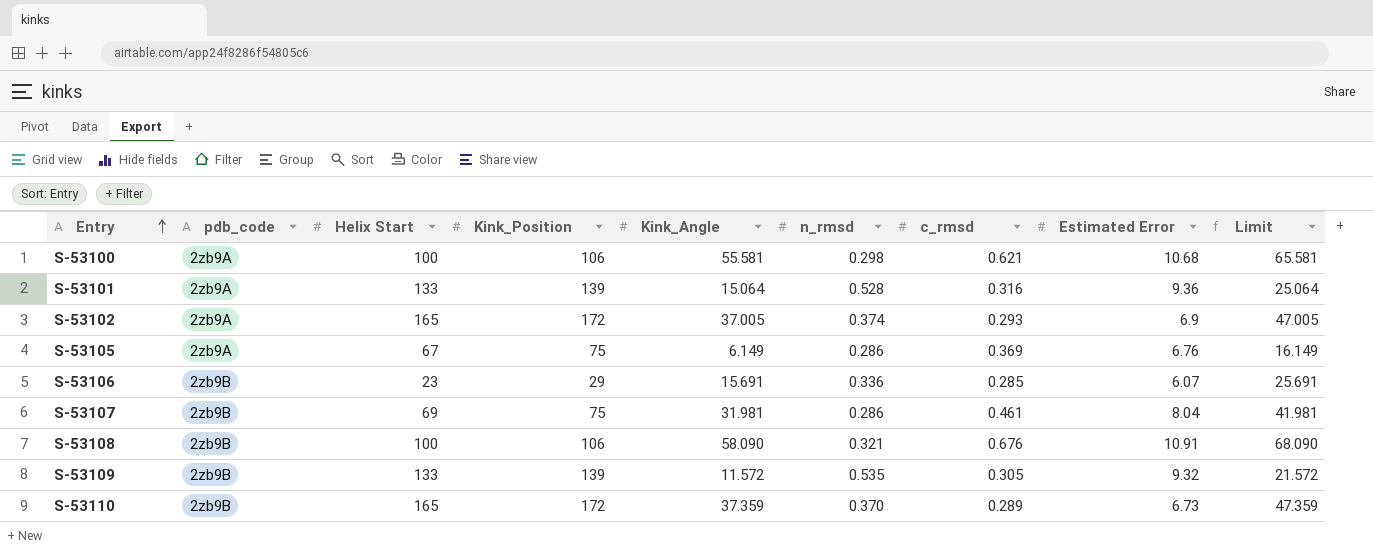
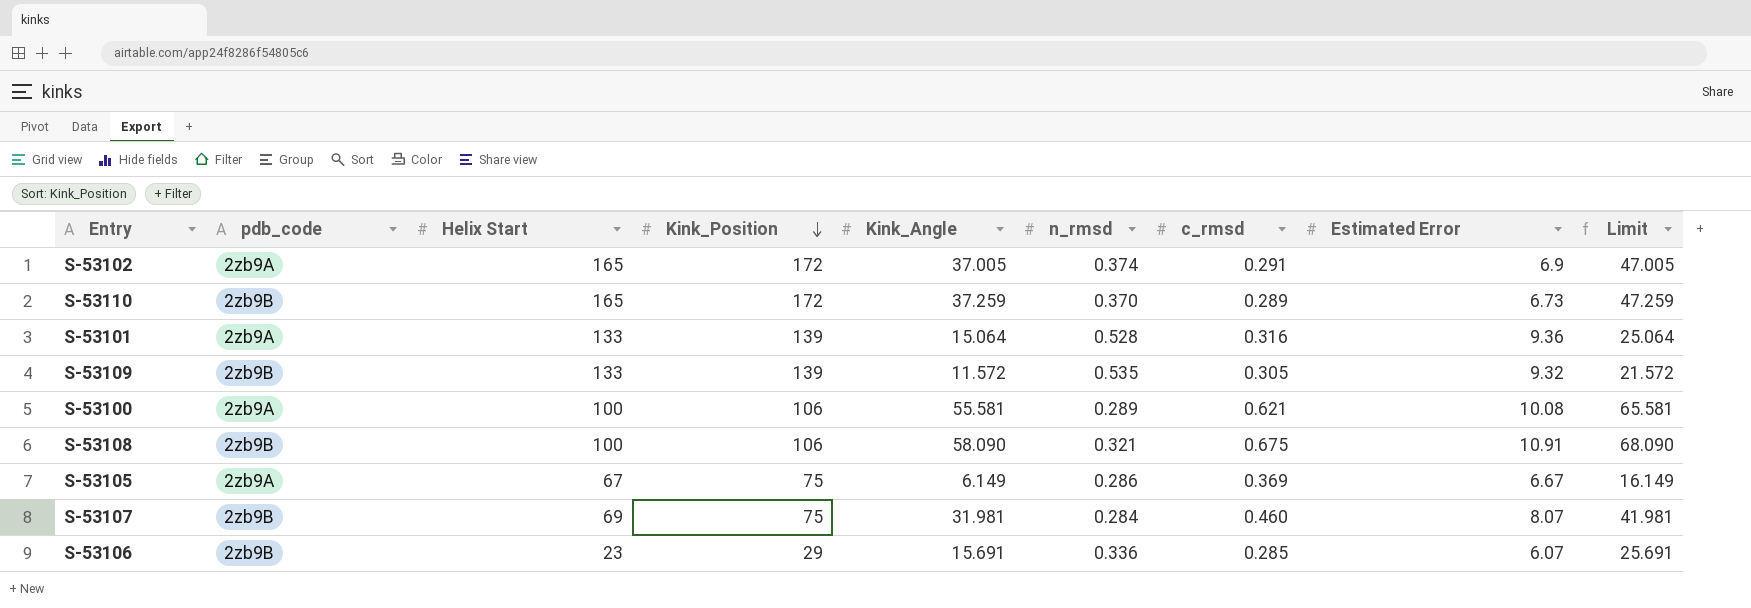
row order: Entry ascending -> Kink_Position descending
S-53102 | c_rmsd: 0.293 -> 0.291
S-53110 | Kink_Angle: 37.359 -> 37.259
S-53110 | Limit: 47.359 -> 47.259
S-53100 | n_rmsd: 0.298 -> 0.289
S-53100 | Estimated Error: 10.68 -> 10.08
S-53108 | c_rmsd: 0.676 -> 0.675
S-53105 | Estimated Error: 6.76 -> 6.67
S-53107 | n_rmsd: 0.286 -> 0.284
S-53107 | c_rmsd: 0.461 -> 0.460
S-53107 | Estimated Error: 8.04 -> 8.07

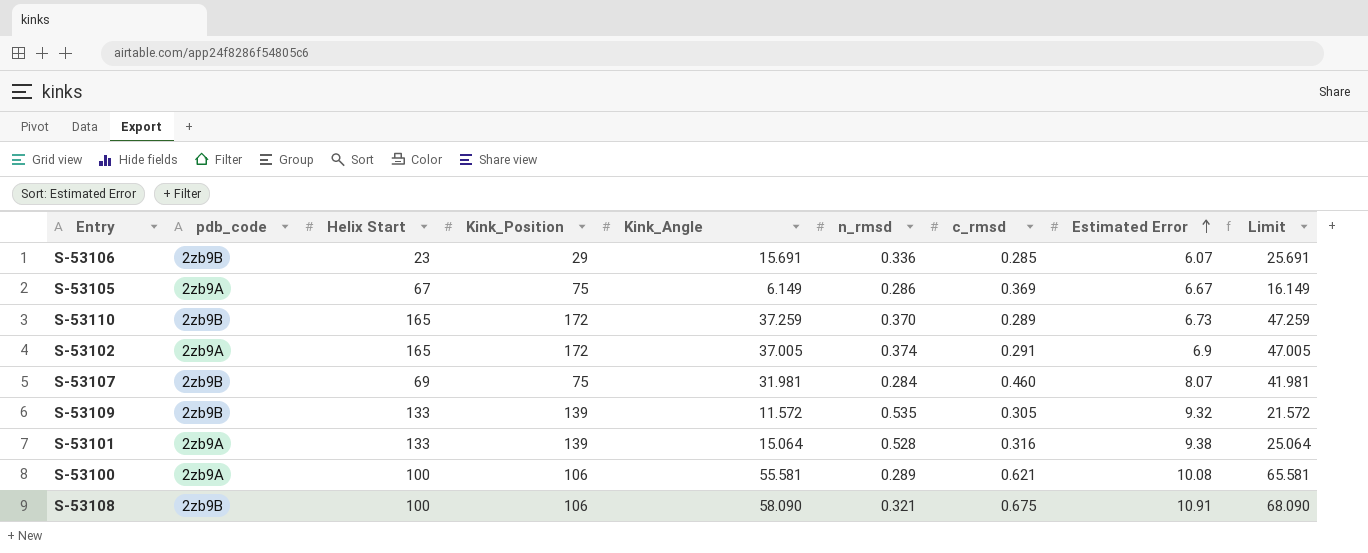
row order: Kink_Position descending -> Estimated Error ascending
S-53101 | Estimated Error: 9.36 -> 9.38

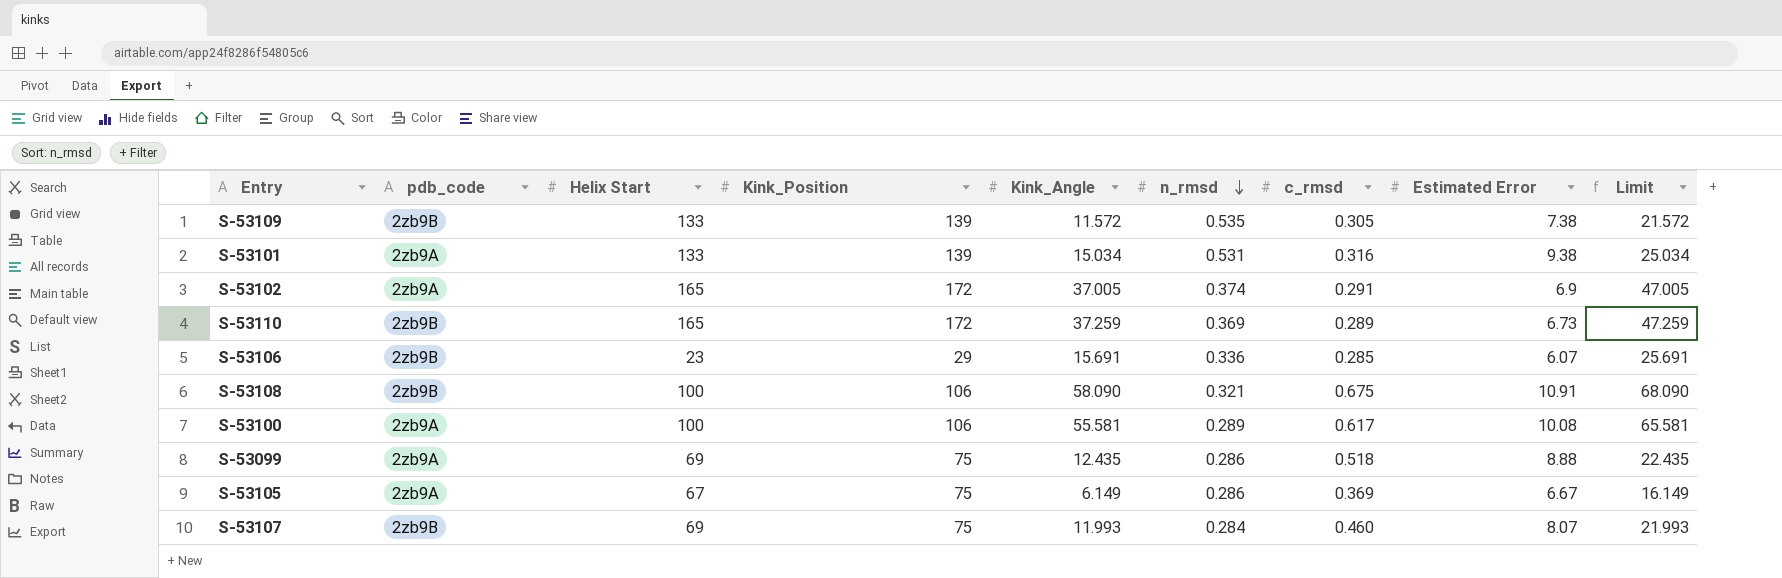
row order: Estimated Error ascending -> n_rmsd descending
S-53109 | Estimated Error: 9.32 -> 7.38
S-53101 | Kink_Angle: 15.064 -> 15.034
S-53101 | n_rmsd: 0.528 -> 0.531
S-53101 | Limit: 25.064 -> 25.034
S-53110 | n_rmsd: 0.370 -> 0.369
S-53100 | c_rmsd: 0.621 -> 0.617
row S-53099: none -> 2zb9A | 69 | 75 | 12.435 | 0.286 | 0.518 | 8.88 | 22.435
S-53107 | Kink_Angle: 31.981 -> 11.993
S-53107 | Limit: 41.981 -> 21.993

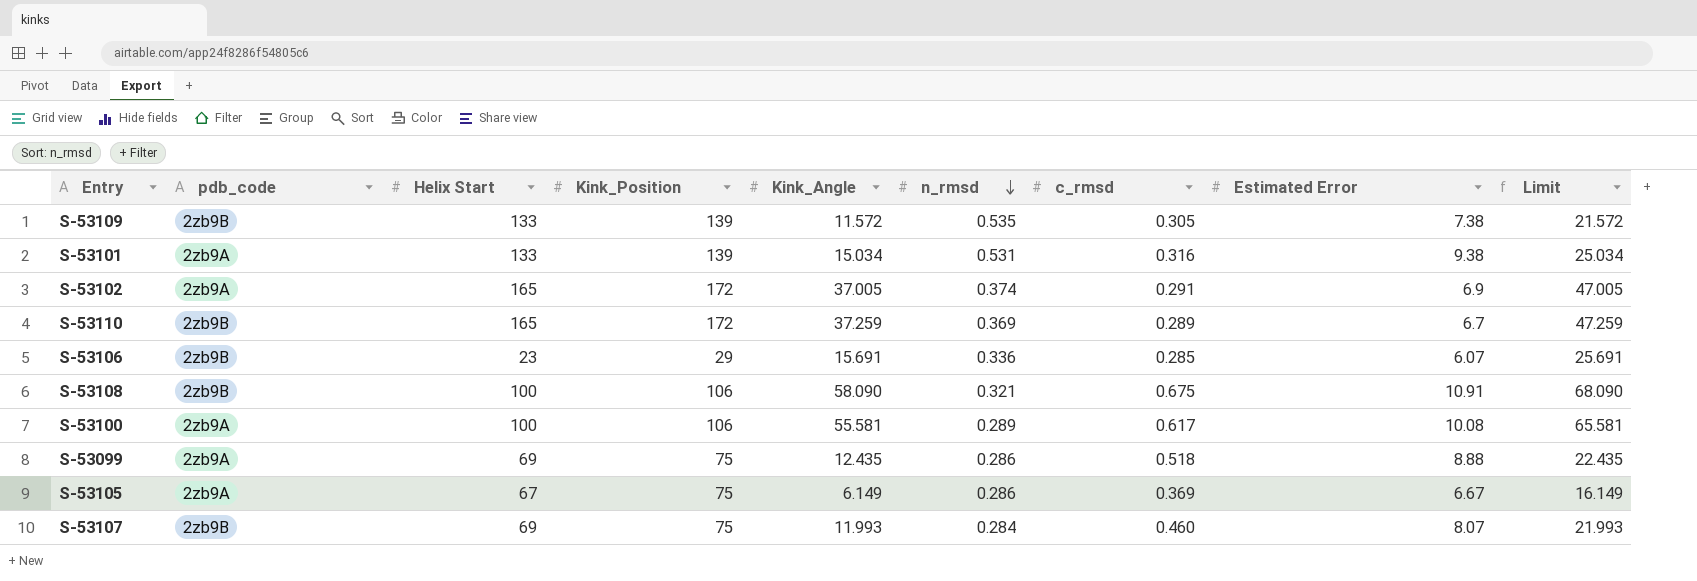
S-53110 | Estimated Error: 6.73 -> 6.7

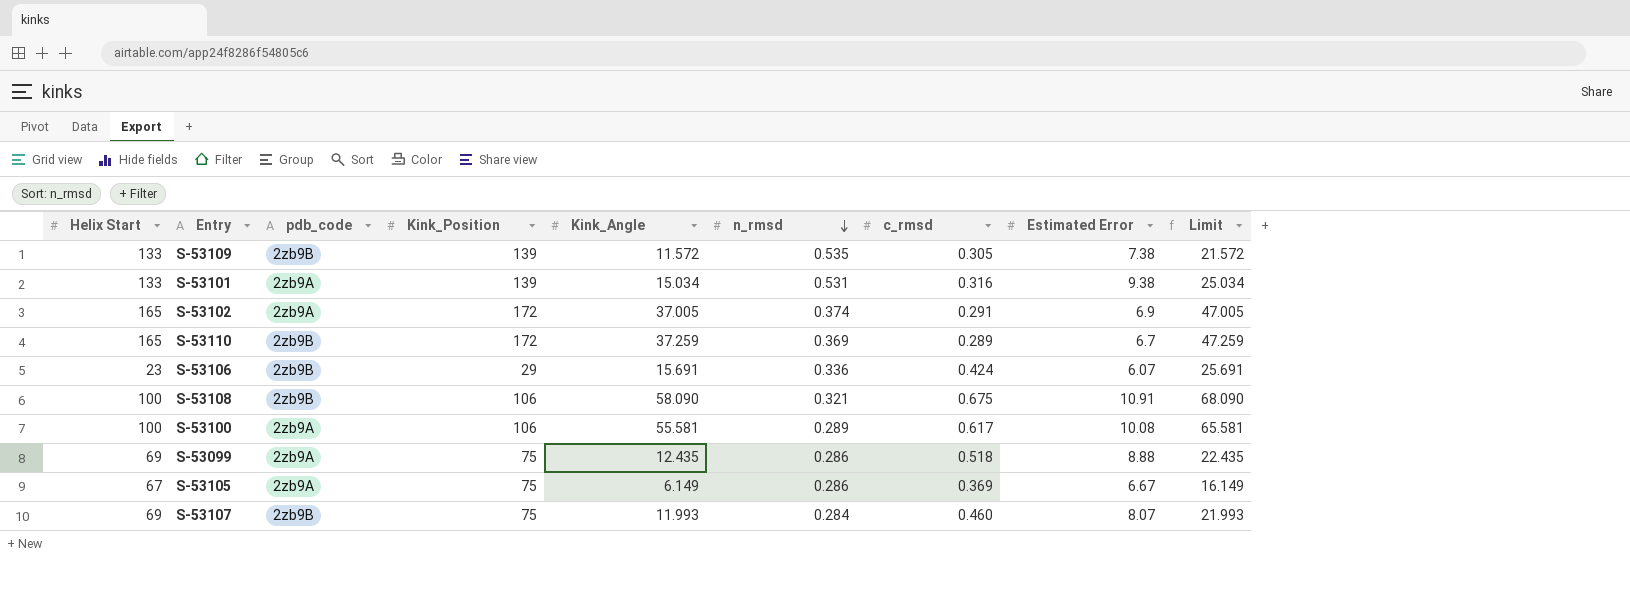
column Helix Start | position: 3 -> 1
S-53106 | c_rmsd: 0.285 -> 0.424

